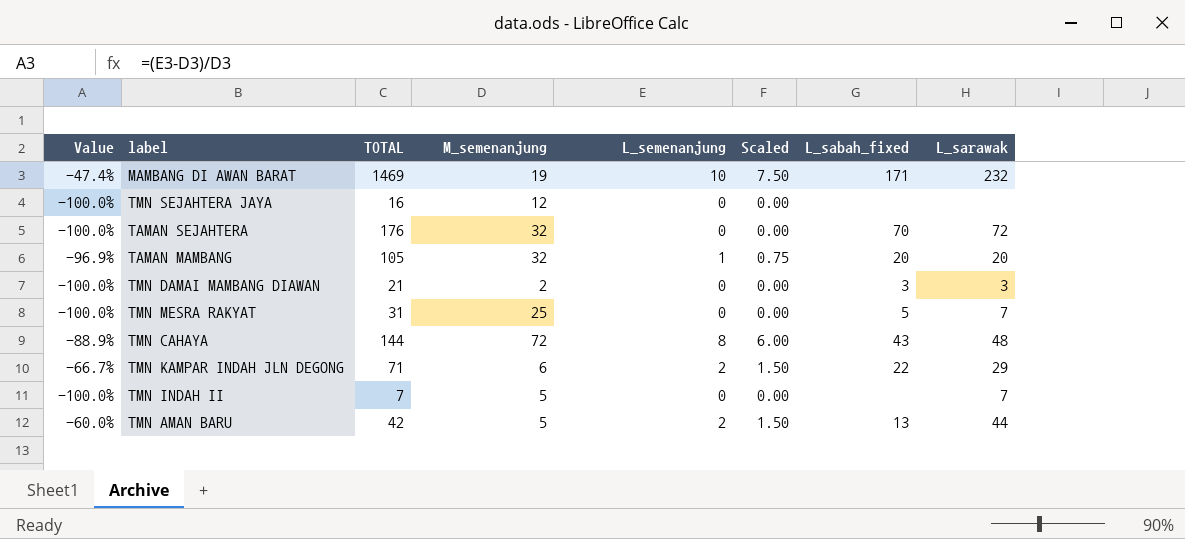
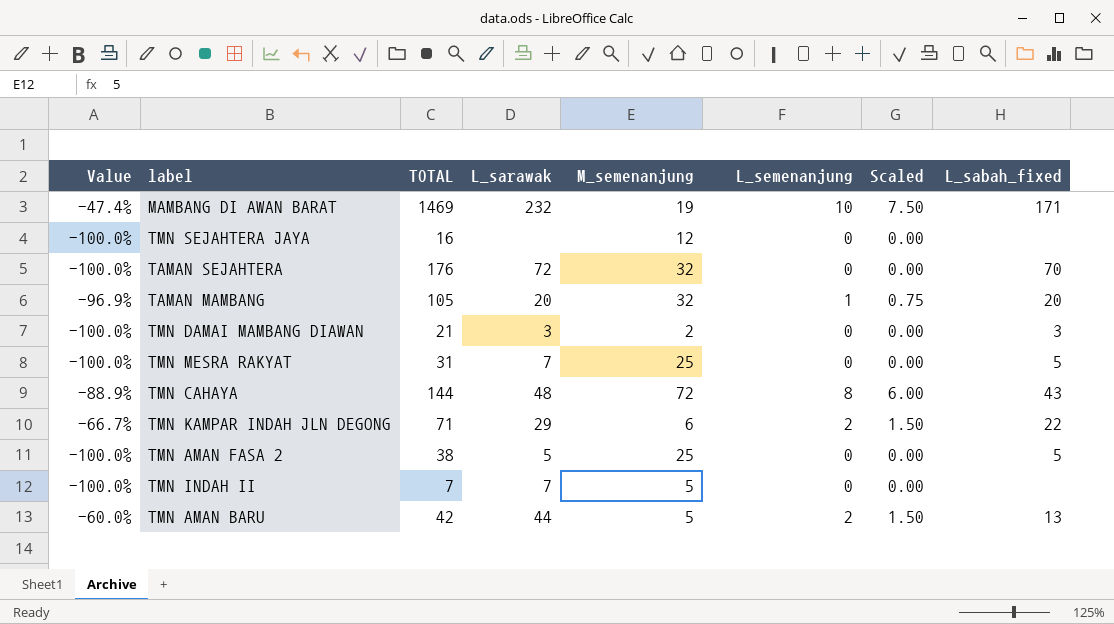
column L_sarawak | position: 8 -> 4
row TMN AMAN FASA 2: none -> -100.0% | 38 | 5 | 25 | 0 | 0.00 | 5

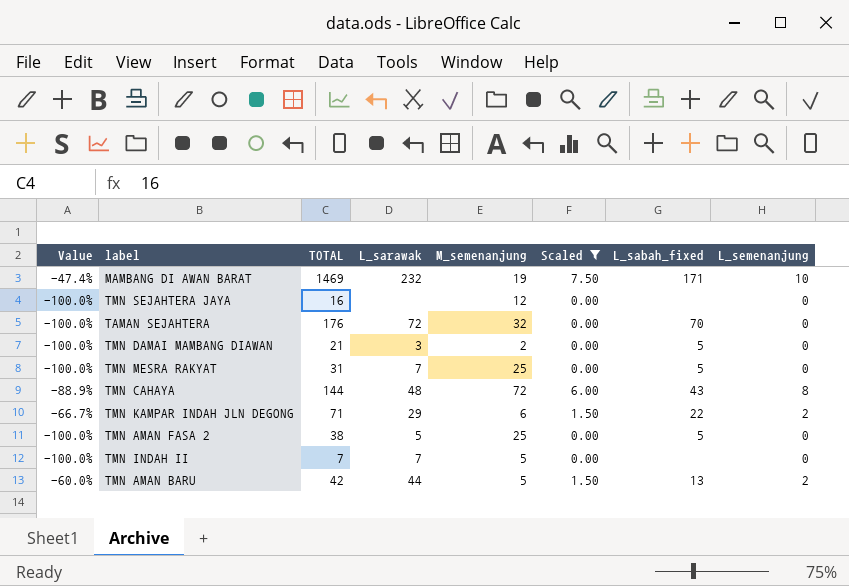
filter: none -> Scaled != 0.75
column L_semenanjung | position: 6 -> 8
TMN DAMAI MAMBANG DIAWAN | L_sabah_fixed: 3 -> 5

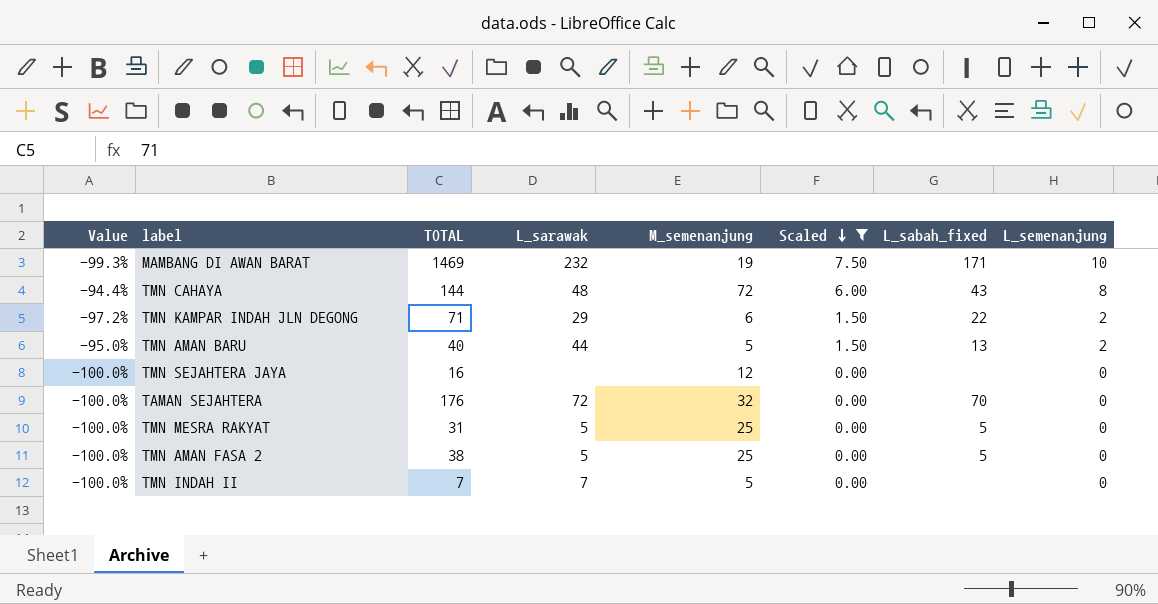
row order: none -> Scaled descending
column Value | formula: ([L_semenanjung] - [M_semenanjung]) / [M_semenanjung] -> ([L_semenanjung] - [TOTAL]) / [TOTAL]
row TMN DAMAI MAMBANG DIAWAN: -100.0% | 21 | 3 | 2 | 0.00 | 5 | 0 -> none
TMN AMAN BARU | TOTAL: 42 -> 40
TMN MESRA RAKYAT | L_sarawak: 7 -> 5

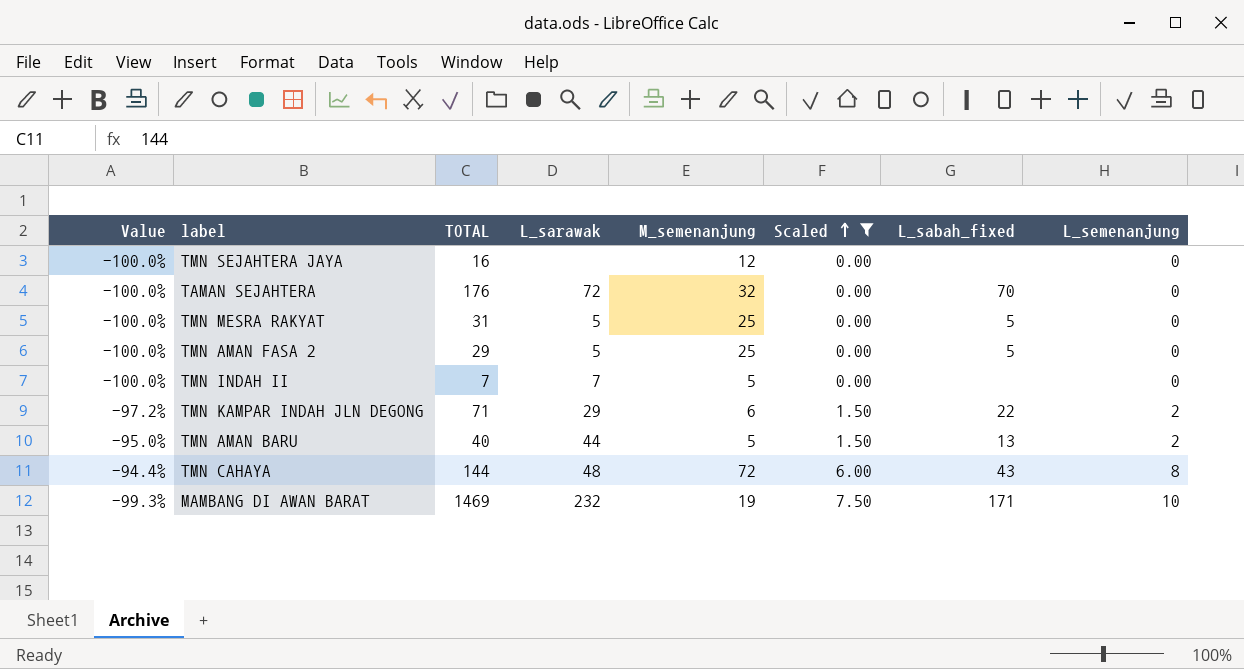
row order: Scaled descending -> Scaled ascending
TMN AMAN FASA 2 | TOTAL: 38 -> 29

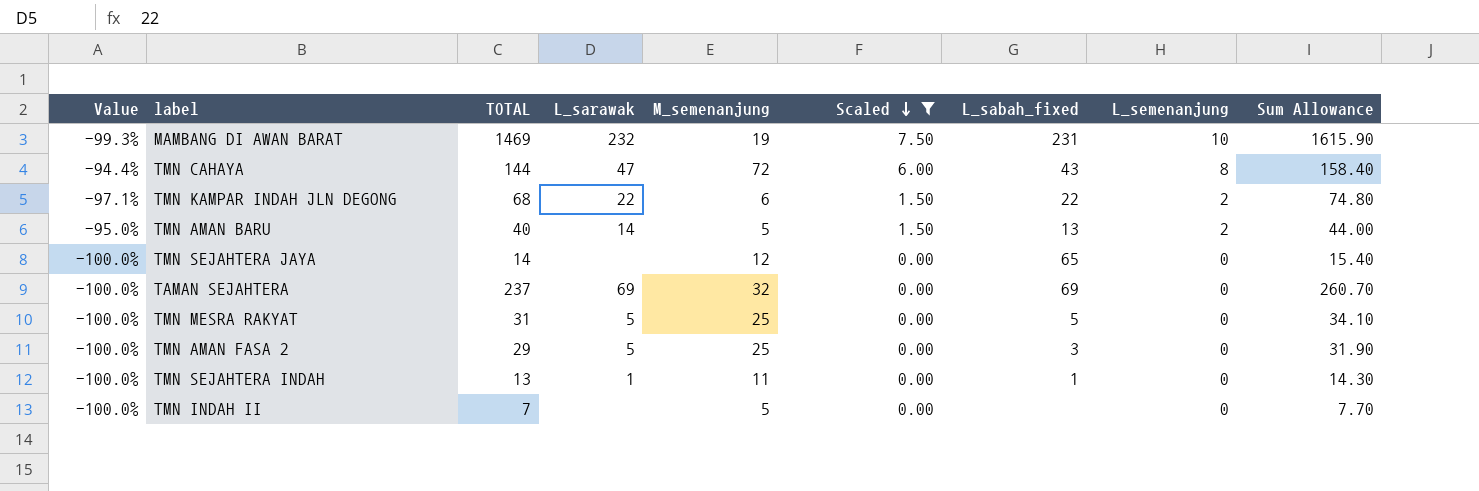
row order: Scaled ascending -> Scaled descending
column Sum Allowance | formula: none -> [TOTAL] * 1.1
MAMBANG DI AWAN BARAT | L_sabah_fixed: 171 -> 231
TMN CAHAYA | L_sarawak: 48 -> 47
TMN KAMPAR INDAH JLN DEGONG | Value: -97.2% -> -97.1%
TMN KAMPAR INDAH JLN DEGONG | TOTAL: 71 -> 68
TMN KAMPAR INDAH JLN DEGONG | L_sarawak: 29 -> 22
TMN AMAN BARU | L_sarawak: 44 -> 14
TMN SEJAHTERA JAYA | TOTAL: 16 -> 14
TMN SEJAHTERA JAYA | L_sabah_fixed: none -> 65
TAMAN SEJAHTERA | TOTAL: 176 -> 237
TAMAN SEJAHTERA | L_sarawak: 72 -> 69
TAMAN SEJAHTERA | L_sabah_fixed: 70 -> 69
TMN AMAN FASA 2 | L_sabah_fixed: 5 -> 3
row TMN SEJAHTERA INDAH: none -> -100.0% | 13 | 1 | 11 | 0.00 | 1 | 0 | 14.30
TMN INDAH II | L_sarawak: 7 -> none

